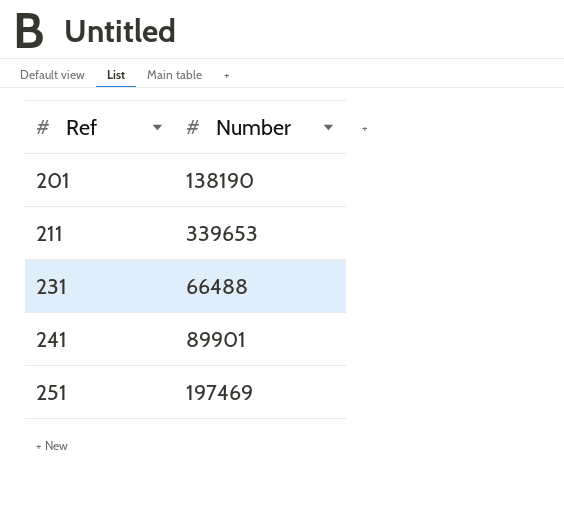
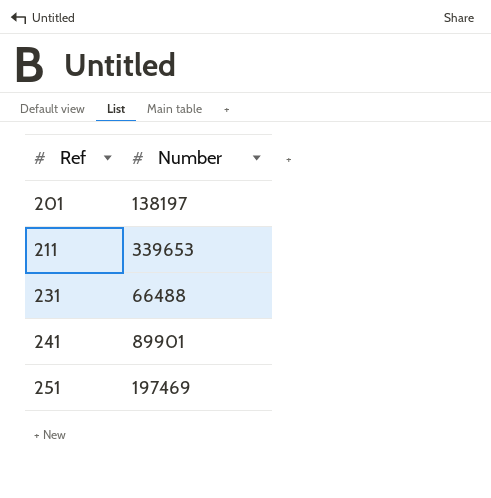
201 | Number: 138190 -> 138197

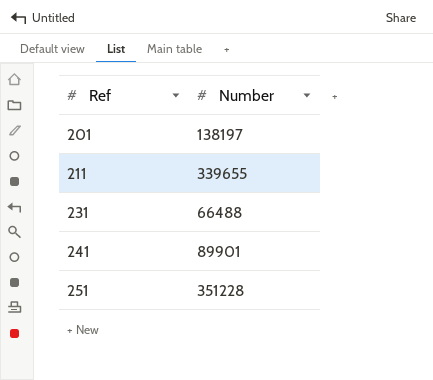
211 | Number: 339653 -> 339655
251 | Number: 197469 -> 351228

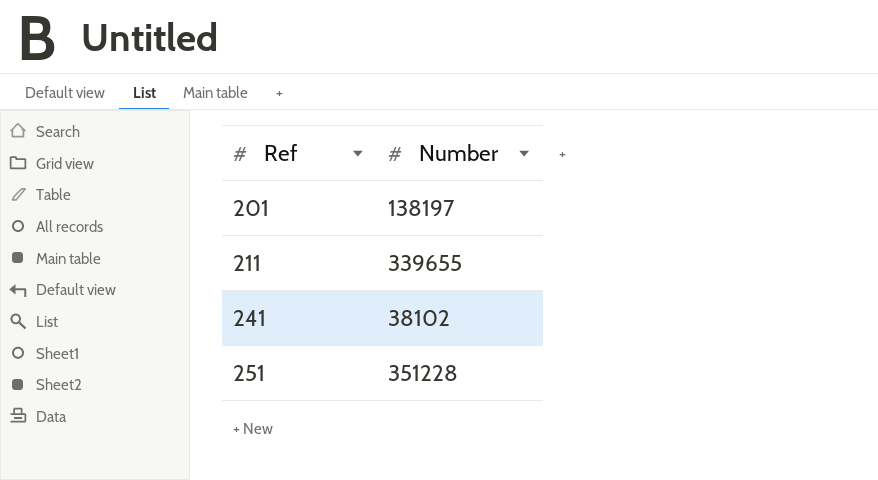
row 231: 66488 -> none
241 | Number: 89901 -> 38102

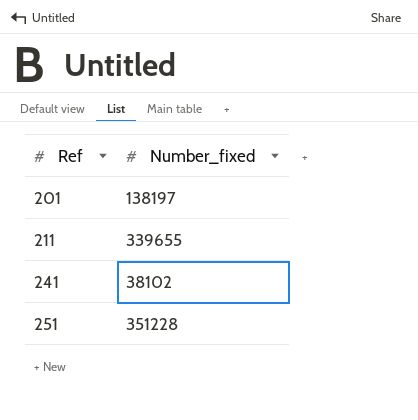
column name: Number -> Number_fixed

